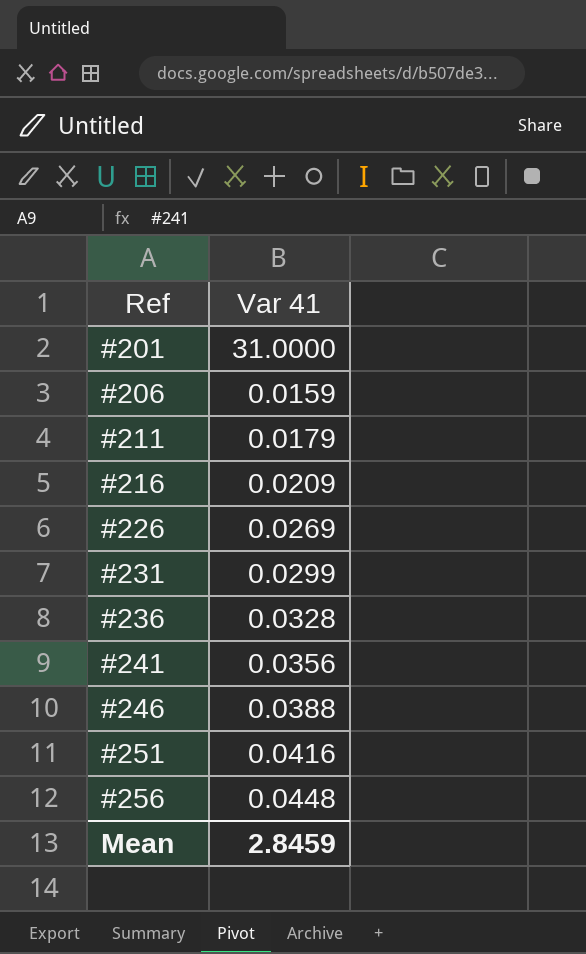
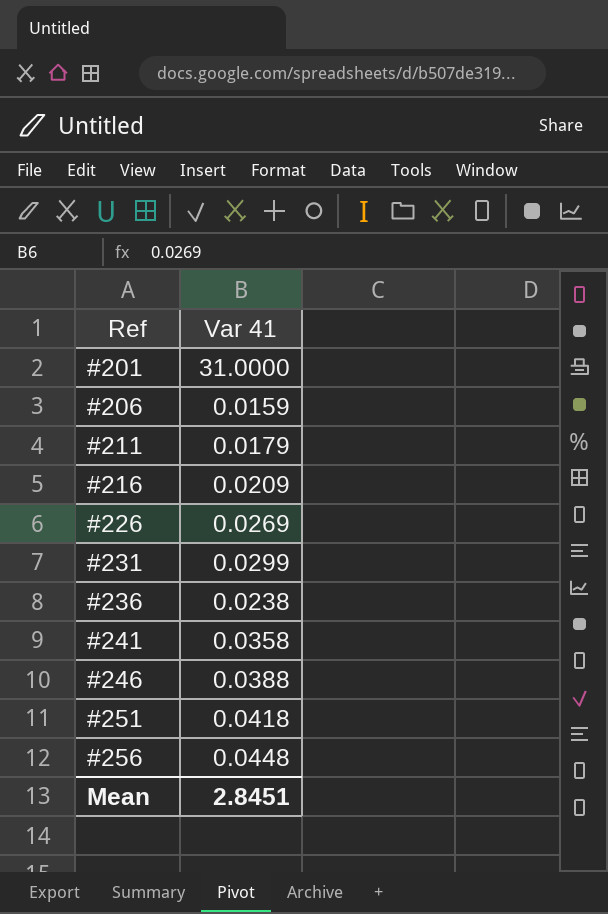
#236 | Var 41: 0.0328 -> 0.0238
#241 | Var 41: 0.0356 -> 0.0358
#251 | Var 41: 0.0416 -> 0.0418
Mean | Var 41: 2.8459 -> 2.8451

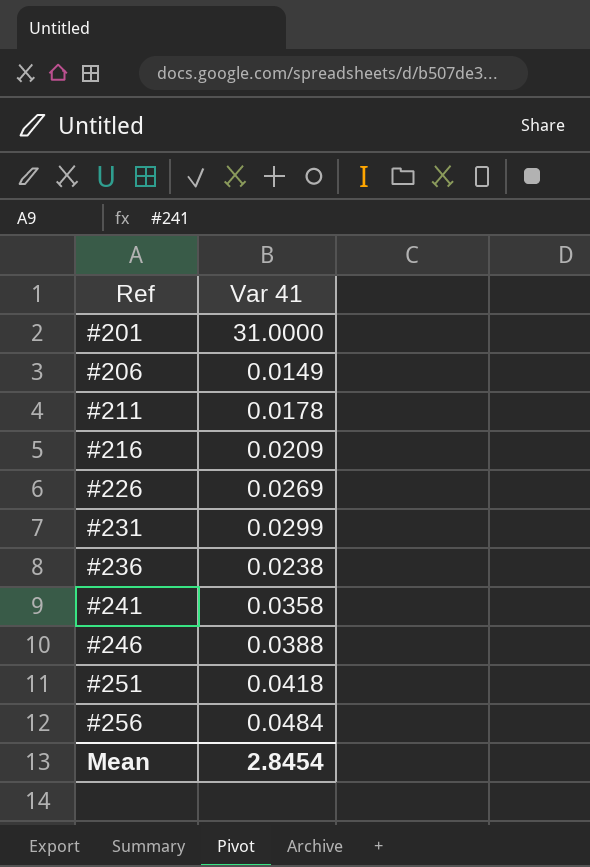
#206 | Var 41: 0.0159 -> 0.0149
#211 | Var 41: 0.0179 -> 0.0178
#256 | Var 41: 0.0448 -> 0.0484
Mean | Var 41: 2.8451 -> 2.8454

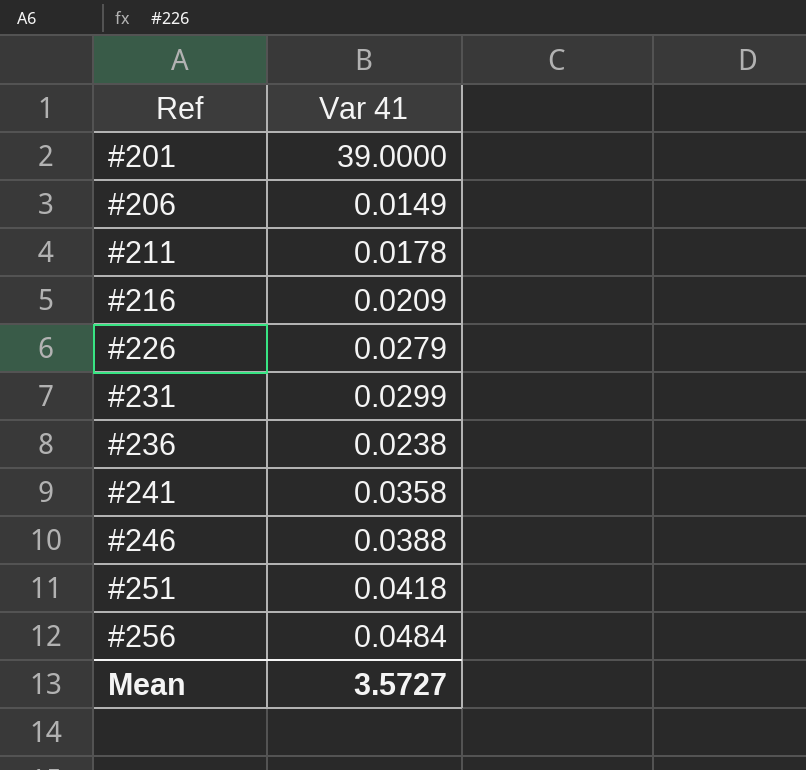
#201 | Var 41: 31.0000 -> 39.0000
#226 | Var 41: 0.0269 -> 0.0279
Mean | Var 41: 2.8454 -> 3.5727

